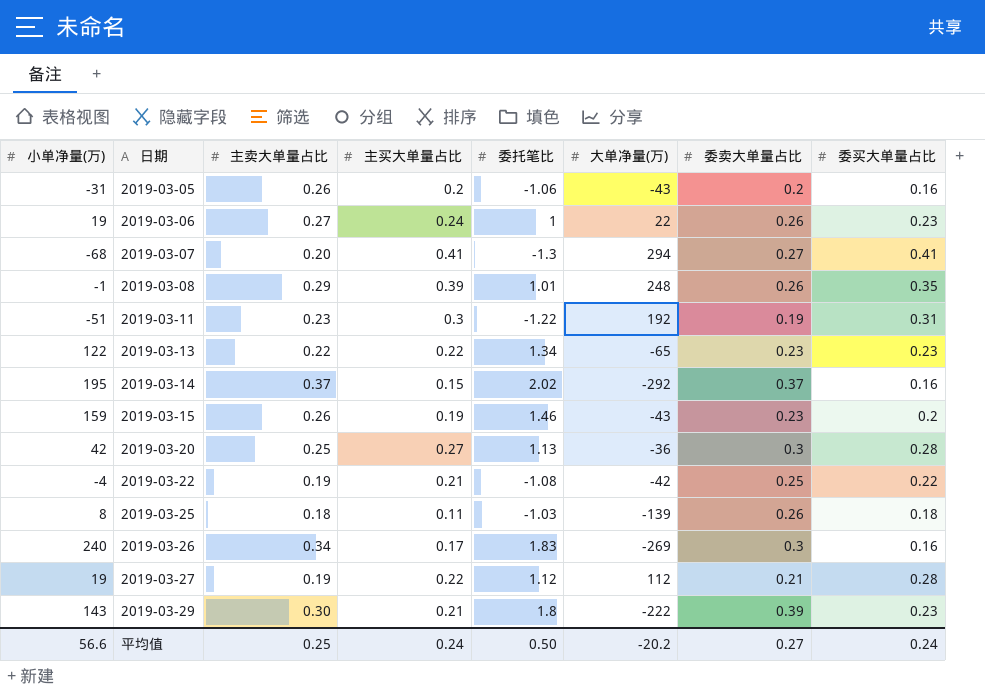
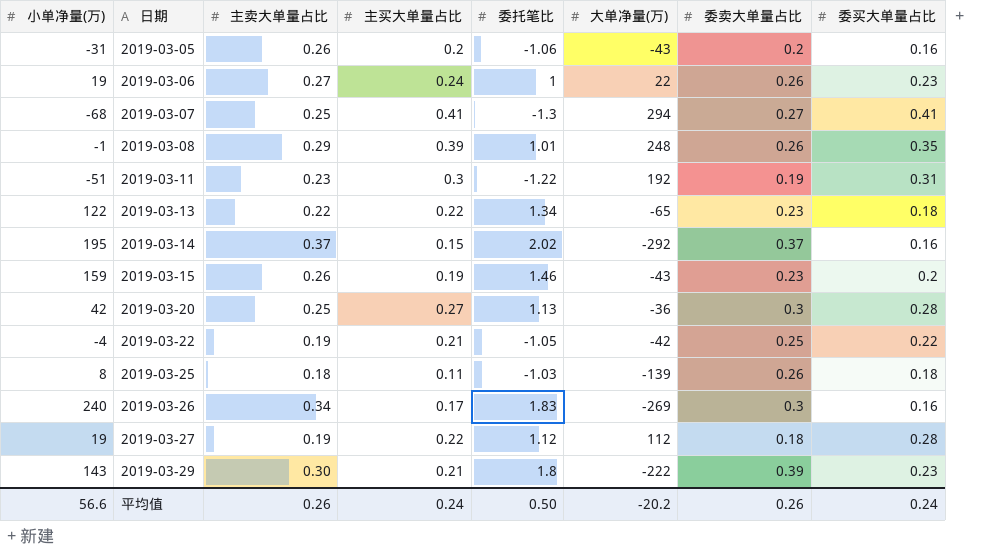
2019-03-07 | 主卖大单量占比: 0.20 -> 0.25
2019-03-13 | 委买大单量占比: 0.23 -> 0.18
2019-03-22 | 委托笔比: -1.08 -> -1.05
2019-03-27 | 委卖大单量占比: 0.21 -> 0.18
平均值 | 主卖大单量占比: 0.25 -> 0.26
平均值 | 委卖大单量占比: 0.27 -> 0.26

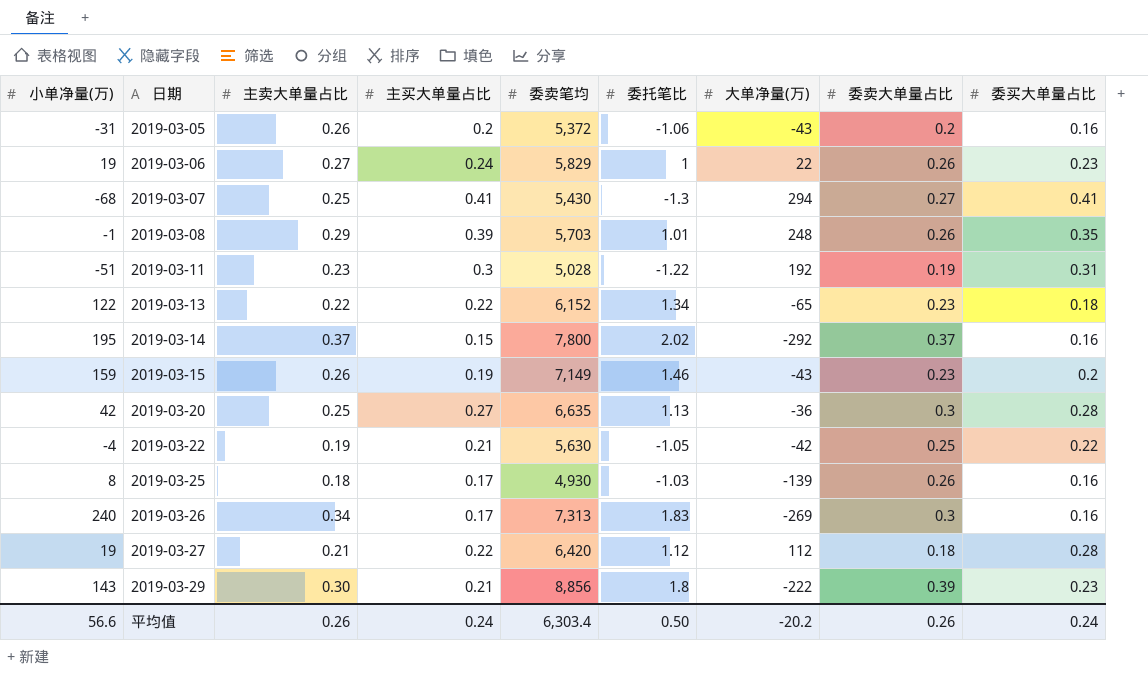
column 委卖笔均 | position: none -> 5
2019-03-25 | 主买大单量占比: 0.11 -> 0.17
2019-03-25 | 委买大单量占比: 0.18 -> 0.16
2019-03-27 | 主卖大单量占比: 0.19 -> 0.21

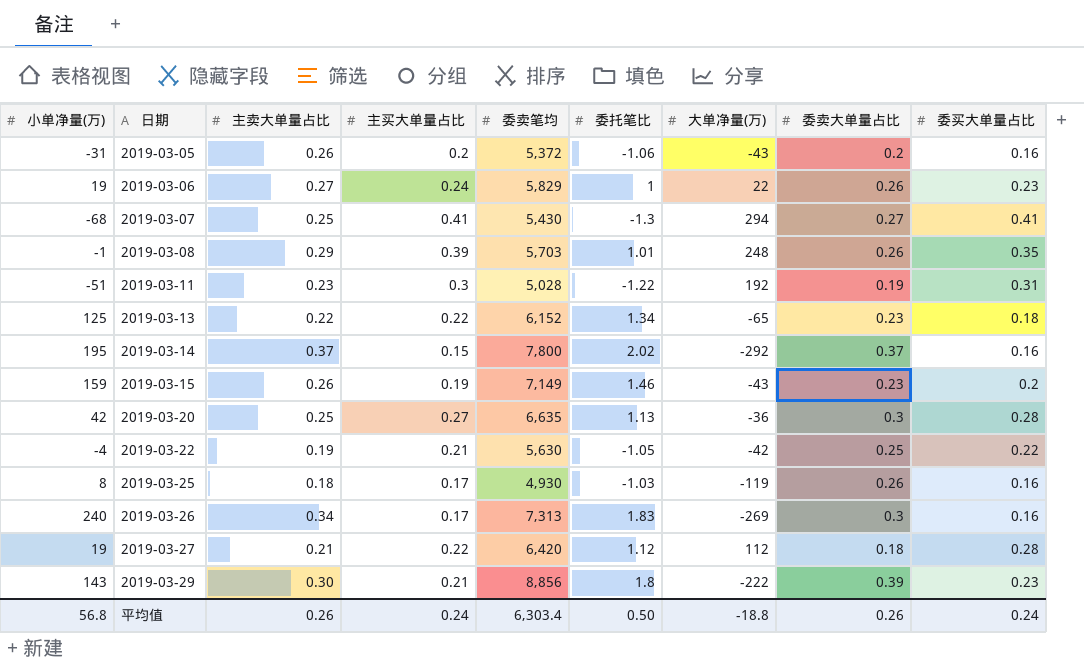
2019-03-13 | 小单净量(万): 122 -> 125
2019-03-25 | 大单净量(万): -139 -> -119
平均值 | 小单净量(万): 56.6 -> 56.8
平均值 | 大单净量(万): -20.2 -> -18.8

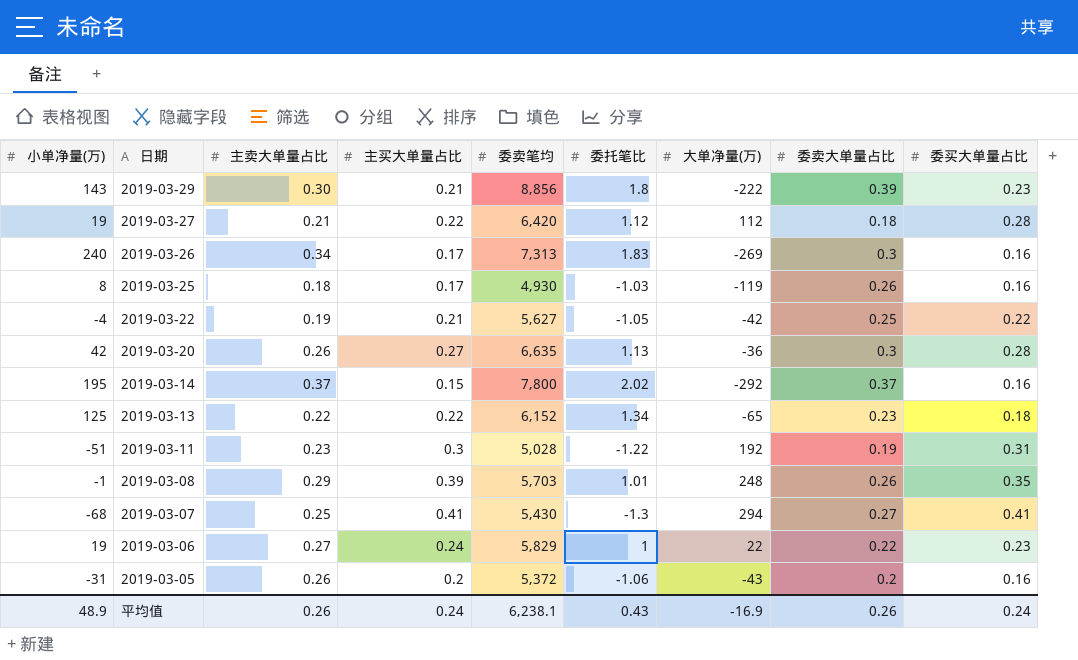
row order: 日期 ascending -> 日期 descending
row 2019-03-15: 159 | 0.26 | 0.19 | 7,149 | 1.46 | -43 | 0.23 | 0.2 -> none
2019-03-22 | 委卖笔均: 5,630 -> 5,627
2019-03-20 | 主卖大单量占比: 0.25 -> 0.26
2019-03-06 | 委卖大单量占比: 0.26 -> 0.22
平均值 | 小单净量(万): 56.8 -> 48.9
平均值 | 委卖笔均: 6,303.4 -> 6,238.1
平均值 | 委托笔比: 0.50 -> 0.43
平均值 | 大单净量(万): -18.8 -> -16.9

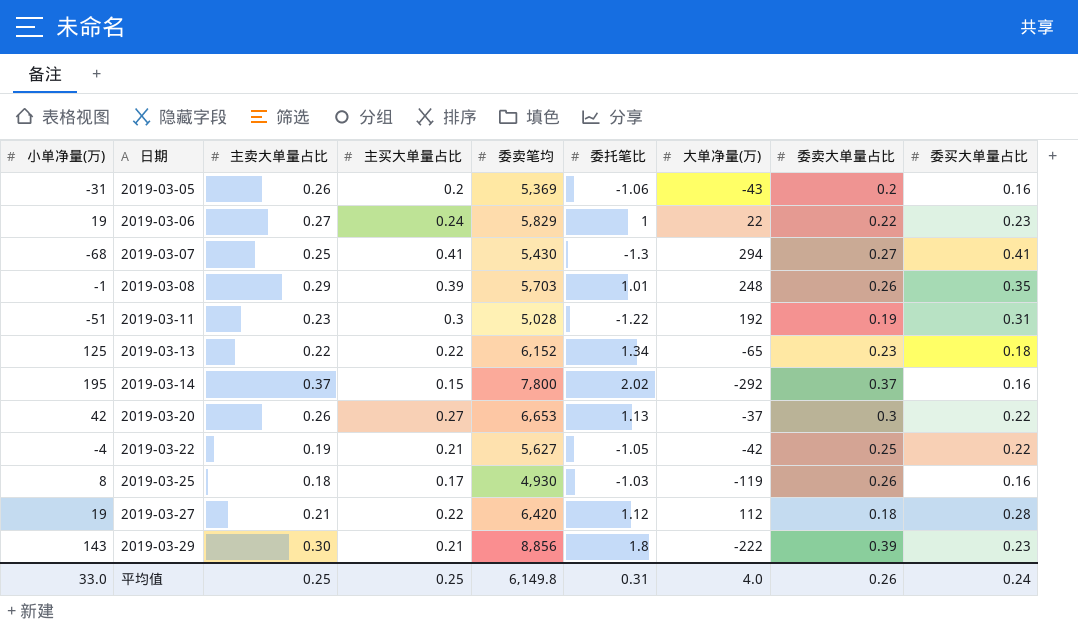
row order: 日期 descending -> 日期 ascending
row 2019-03-26: 240 | 0.34 | 0.17 | 7,313 | 1.83 | -269 | 0.3 | 0.16 -> none
2019-03-05 | 委卖笔均: 5,372 -> 5,369
2019-03-20 | 委卖笔均: 6,635 -> 6,653
2019-03-20 | 大单净量(万): -36 -> -37
2019-03-20 | 委买大单量占比: 0.28 -> 0.22
平均值 | 小单净量(万): 48.9 -> 33.0
平均值 | 主卖大单量占比: 0.26 -> 0.25
平均值 | 主买大单量占比: 0.24 -> 0.25
平均值 | 委卖笔均: 6,238.1 -> 6,149.8
平均值 | 委托笔比: 0.43 -> 0.31
平均值 | 大单净量(万): -16.9 -> 4.0

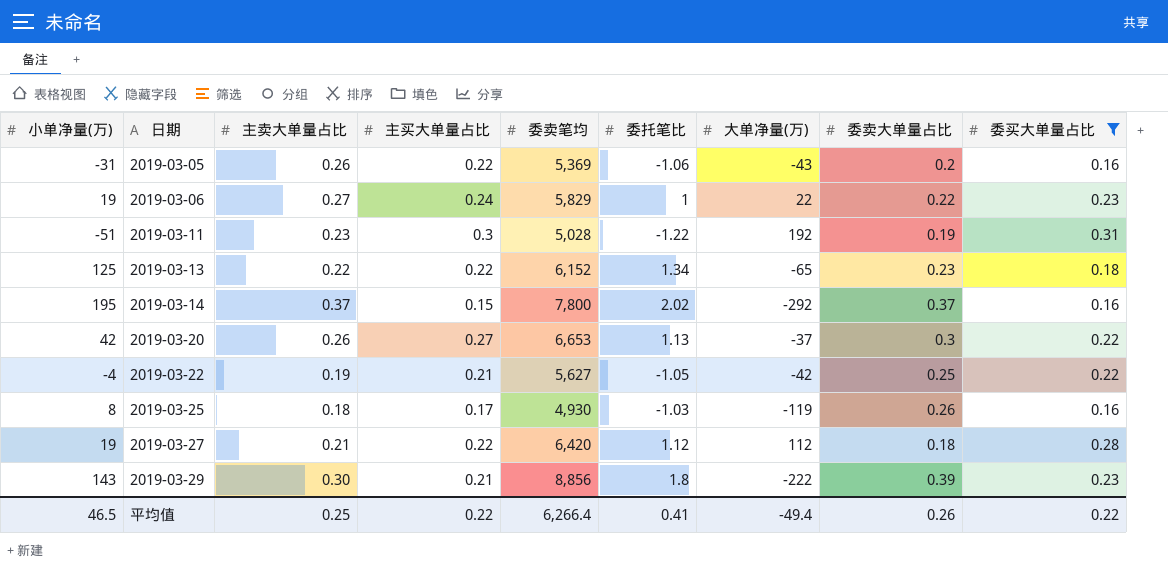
filter: none -> 委买大单量占比 <= 0.31
2019-03-05 | 主买大单量占比: 0.2 -> 0.22
平均值 | 小单净量(万): 33.0 -> 46.5
平均值 | 主买大单量占比: 0.25 -> 0.22
平均值 | 委卖笔均: 6,149.8 -> 6,266.4
平均值 | 委托笔比: 0.31 -> 0.41
平均值 | 大单净量(万): 4.0 -> -49.4
平均值 | 委买大单量占比: 0.24 -> 0.22

